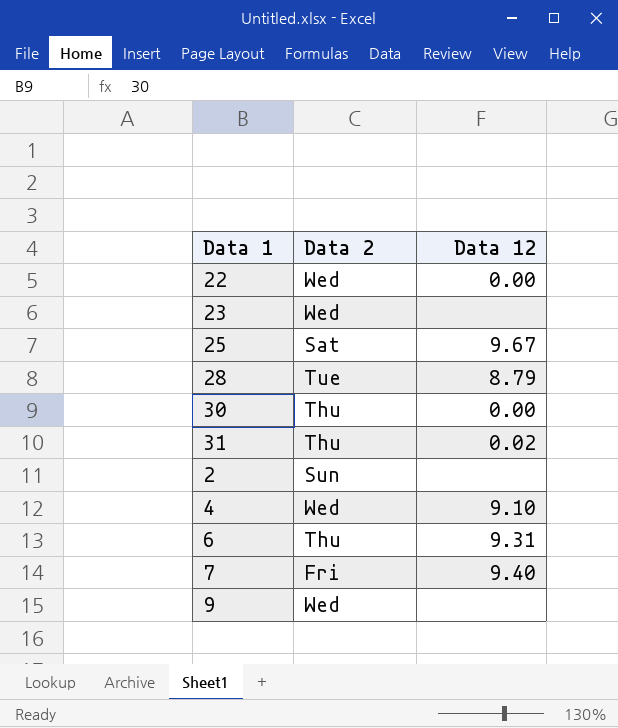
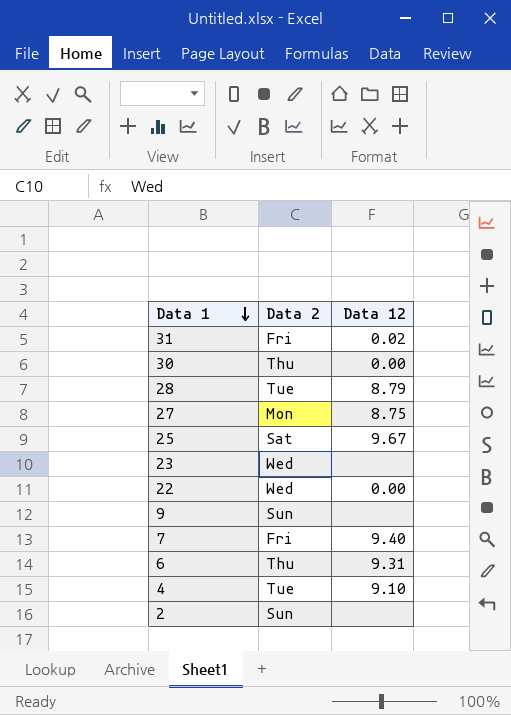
row order: none -> Data 1 descending
31 | Data 2: Thu -> Fri
row 27: none -> Mon | 8.75
9 | Data 2: Wed -> Sun
4 | Data 2: Wed -> Tue

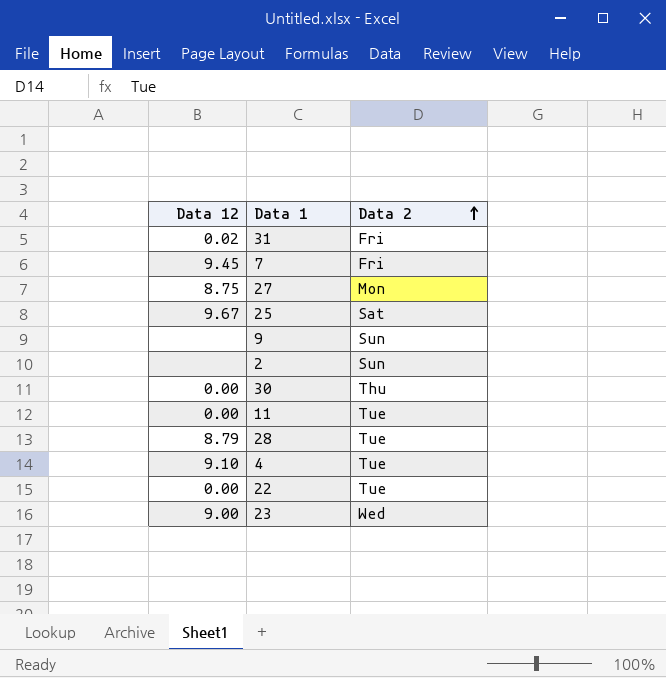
row order: Data 1 descending -> Data 2 ascending
column Data 12 | position: 3 -> 1
row 6: Thu | 9.31 -> none
7 | Data 12: 9.40 -> 9.45
row 11: none -> 0.00 | Tue
22 | Data 2: Wed -> Tue
23 | Data 12: none -> 9.00

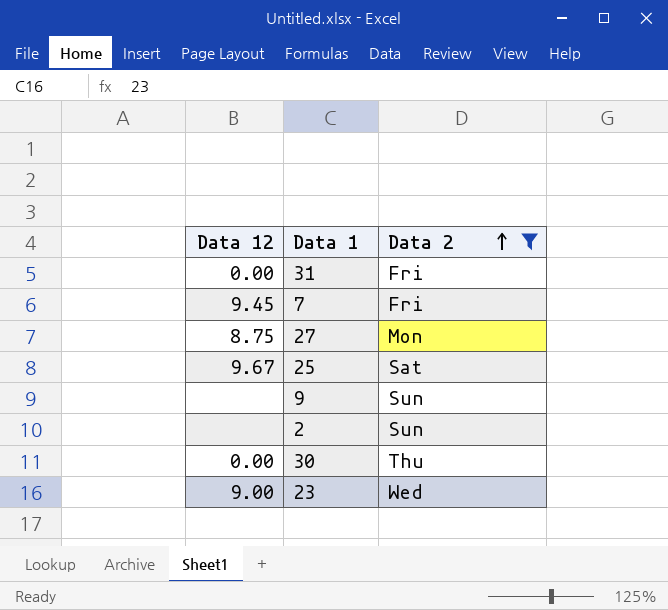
filter: none -> Data 2 != Tue
31 | Data 12: 0.02 -> 0.00

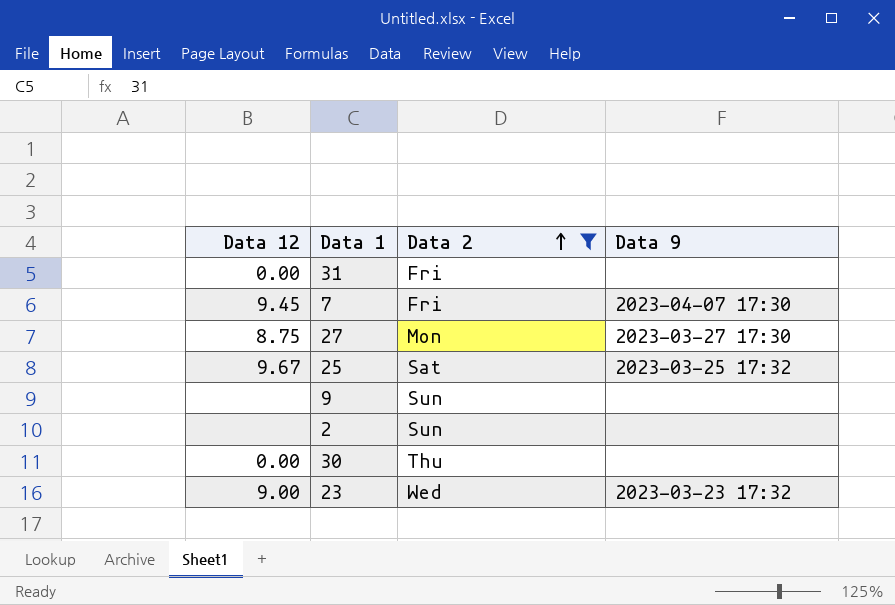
column Data 9 | position: none -> 4

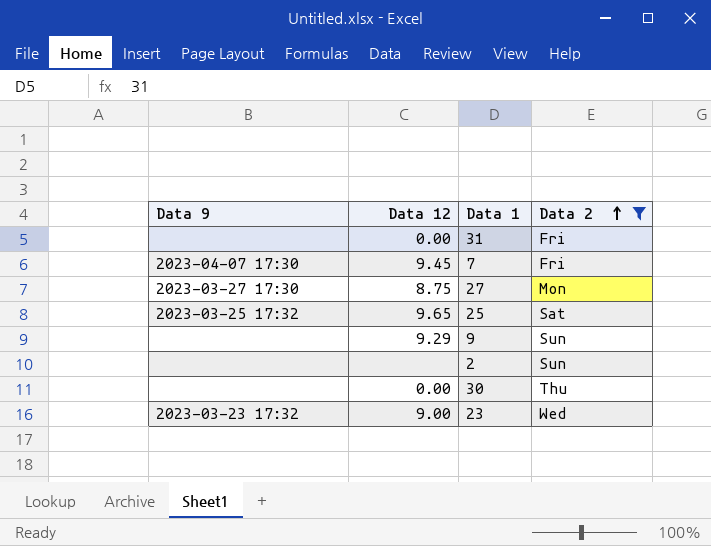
column Data 9 | position: 4 -> 1
25 | Data 12: 9.67 -> 9.65
9 | Data 12: none -> 9.29

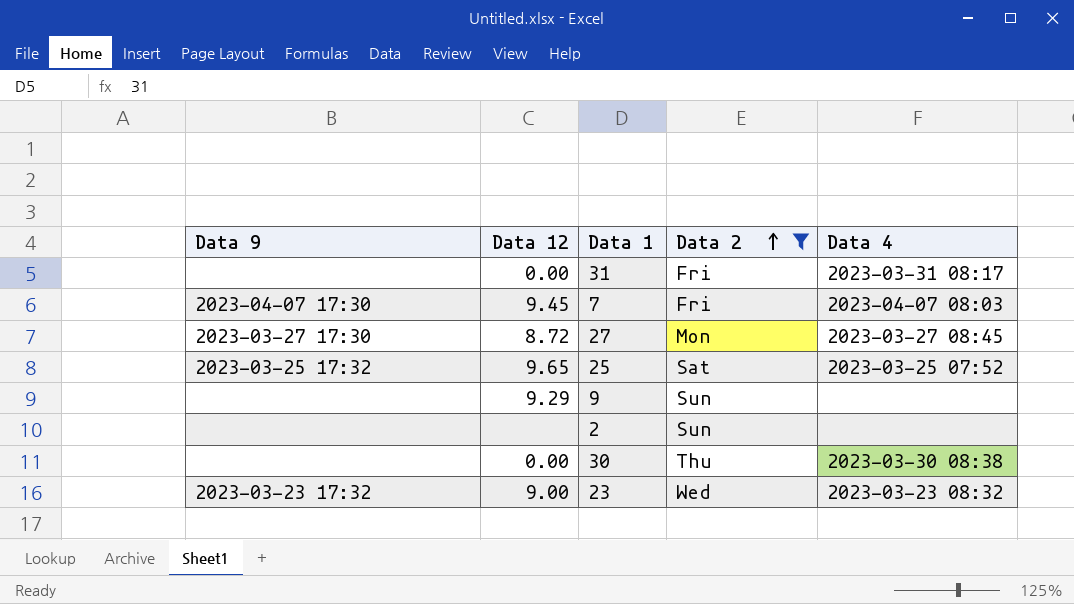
column Data 4 | position: none -> 5
27 | Data 12: 8.75 -> 8.72

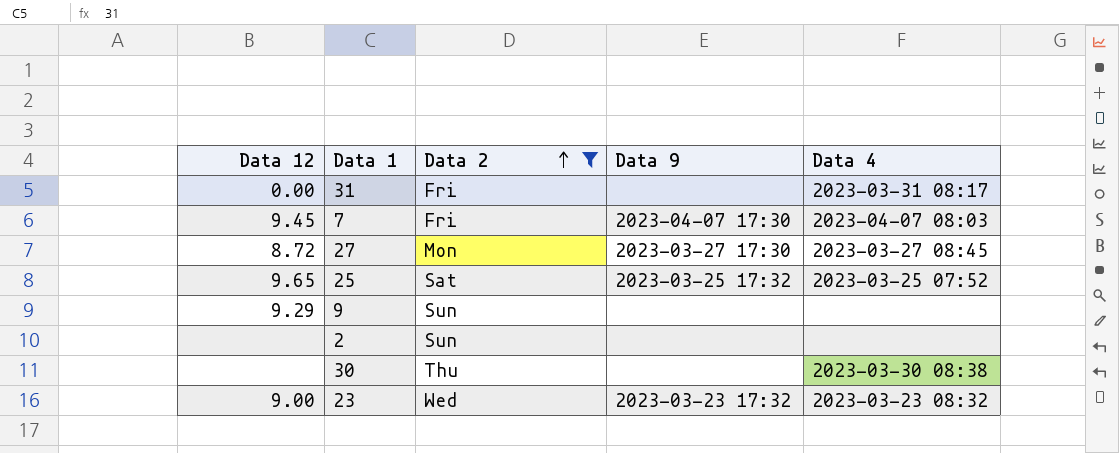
column Data 9 | position: 1 -> 4
30 | Data 12: 0.00 -> none

